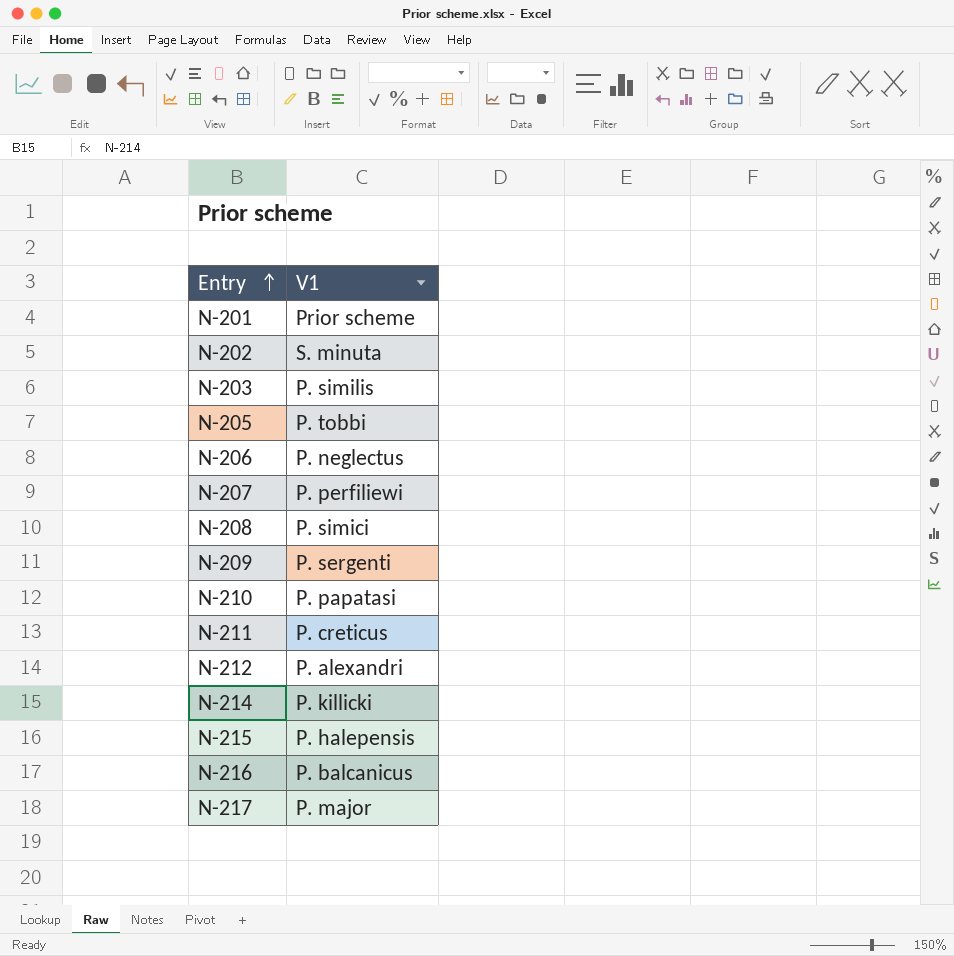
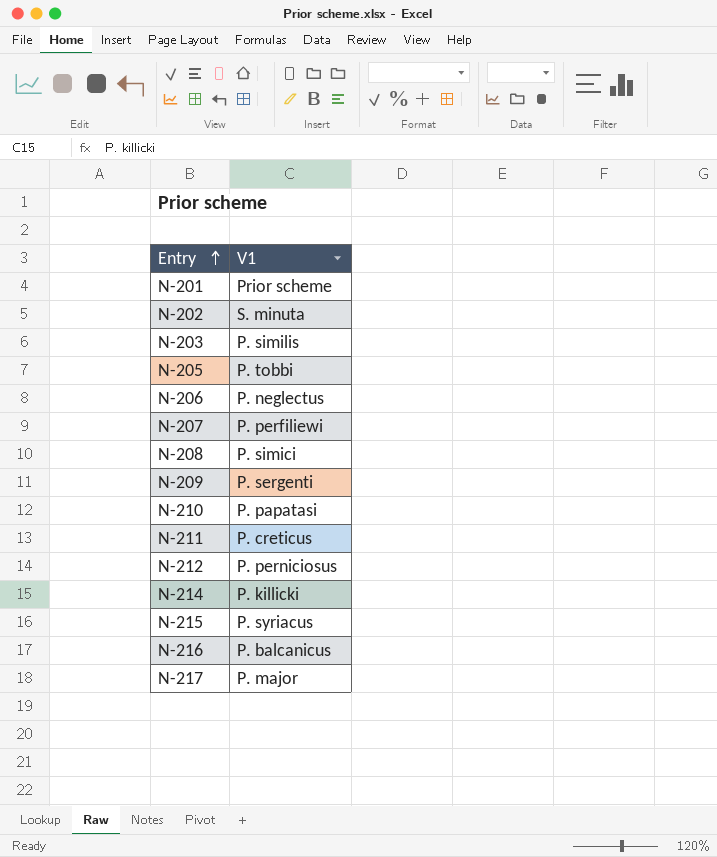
N-212 | V1: P. alexandri -> P. perniciosus
N-215 | V1: P. halepensis -> P. syriacus

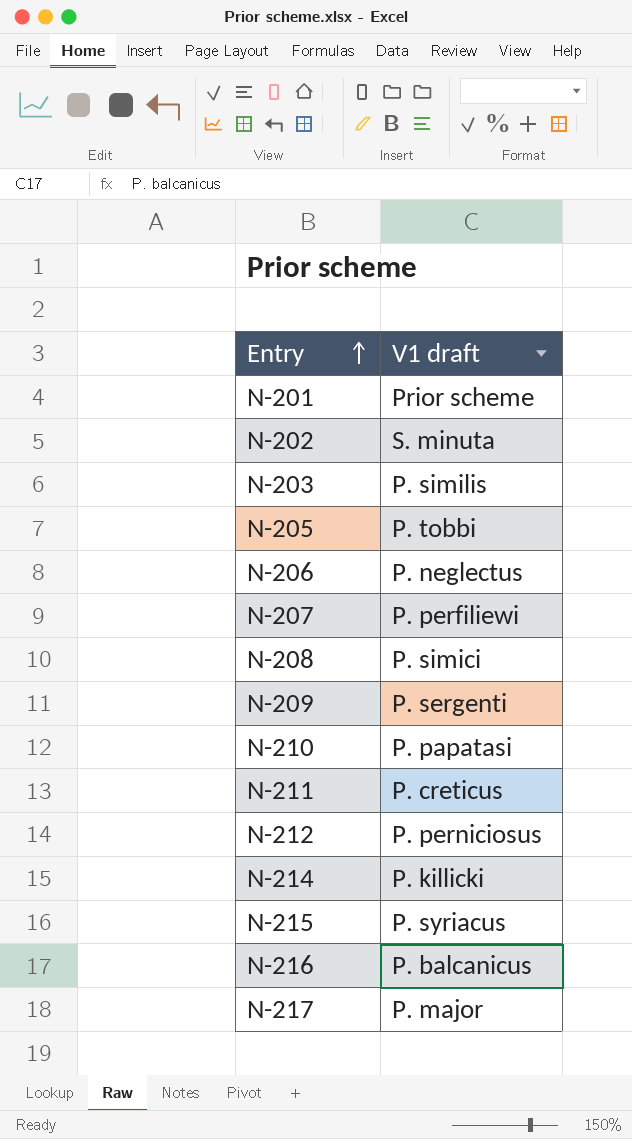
column name: V1 -> V1 draft

